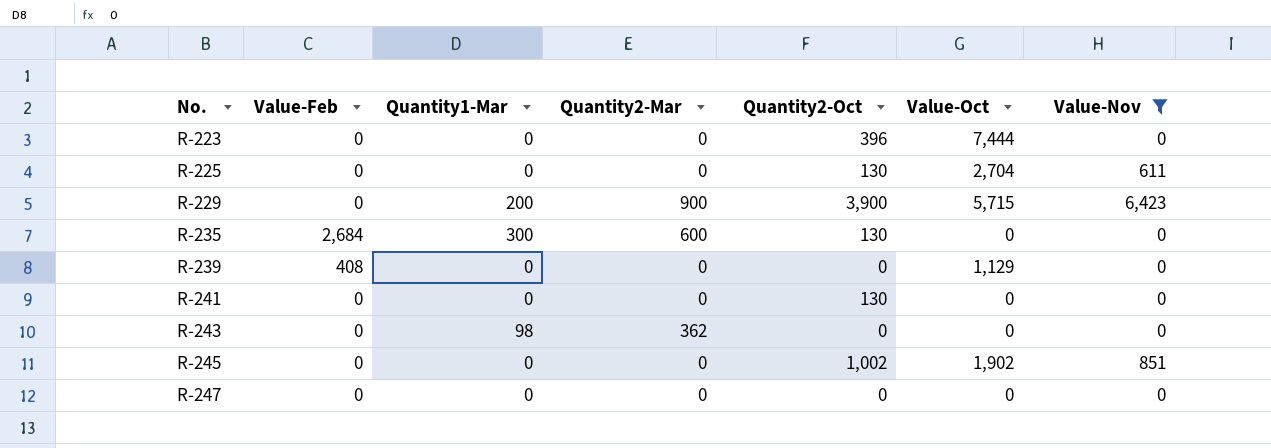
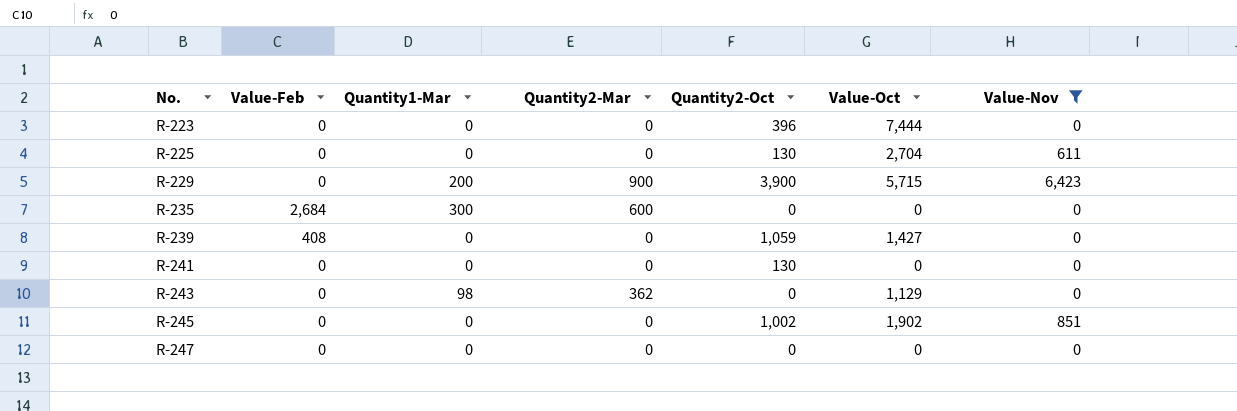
R-235 | Quantity2-Oct: 130 -> 0
R-239 | Quantity2-Oct: 0 -> 1,059
R-239 | Value-Oct: 1,129 -> 1,427
R-243 | Value-Oct: 0 -> 1,129

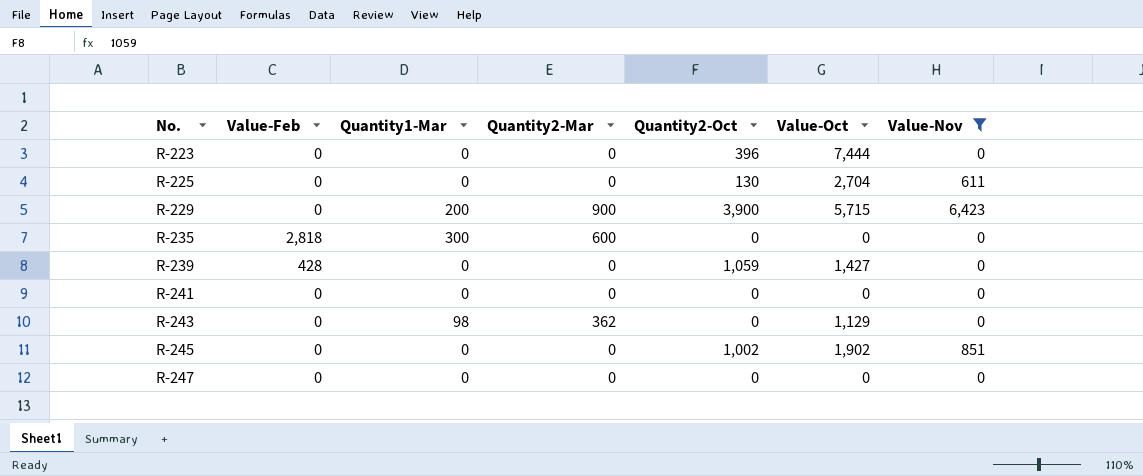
R-235 | Value-Feb: 2,684 -> 2,818
R-239 | Value-Feb: 408 -> 428
R-241 | Quantity2-Oct: 130 -> 0

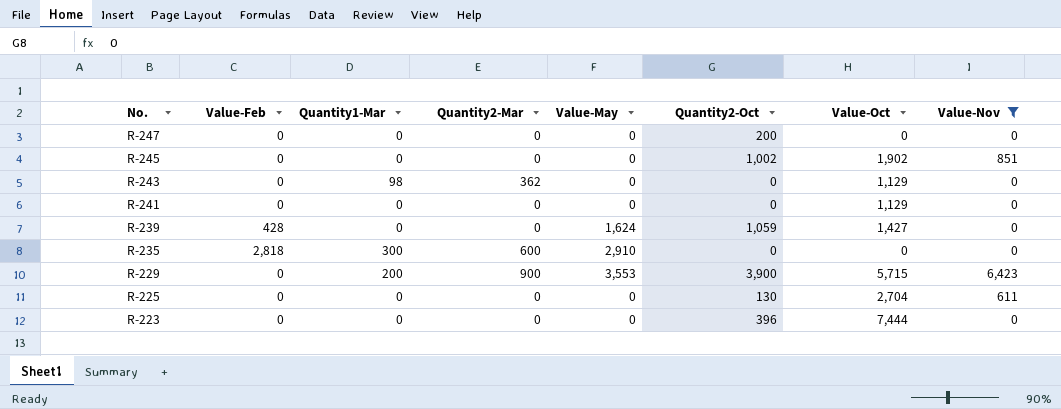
row order: No. ascending -> No. descending
column Value-May | position: none -> 5
R-247 | Quantity2-Oct: 0 -> 200
R-241 | Value-Oct: 0 -> 1,129

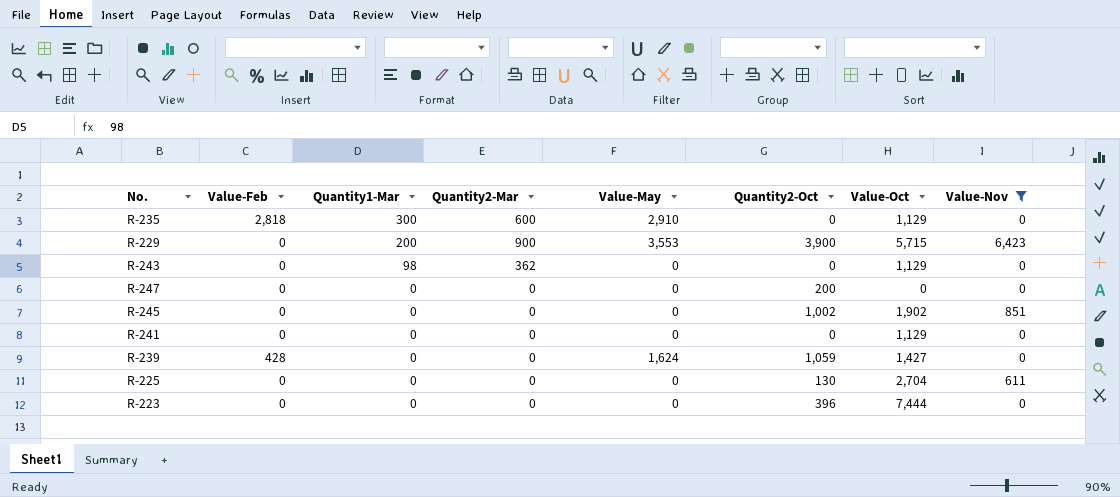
row order: No. descending -> Quantity1-Mar descending
R-235 | Value-Oct: 0 -> 1,129

